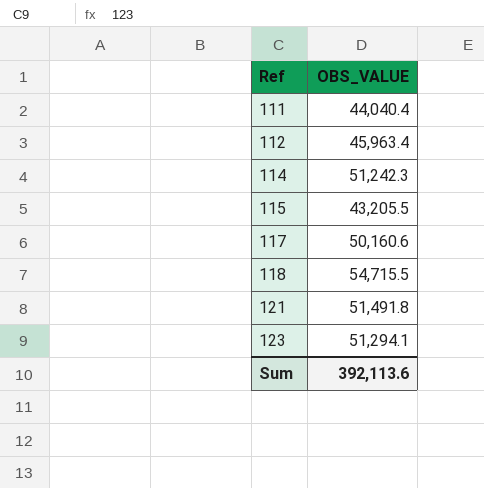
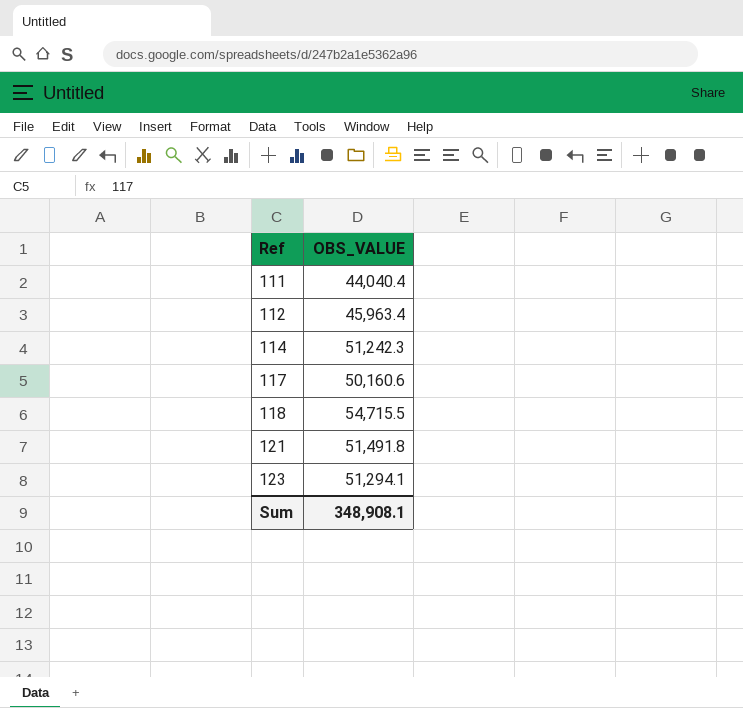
row 115: 43,205.5 -> none
Sum | OBS_VALUE: 392,113.6 -> 348,908.1

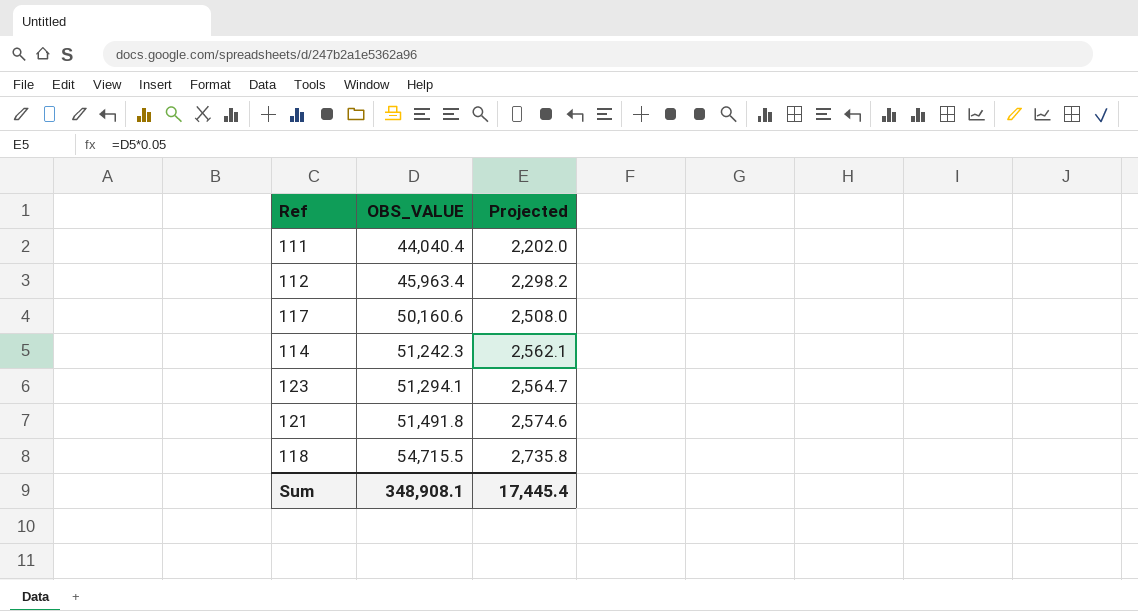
row order: Ref ascending -> OBS_VALUE ascending
column Projected | formula: none -> [OBS_VALUE] * 0.05

